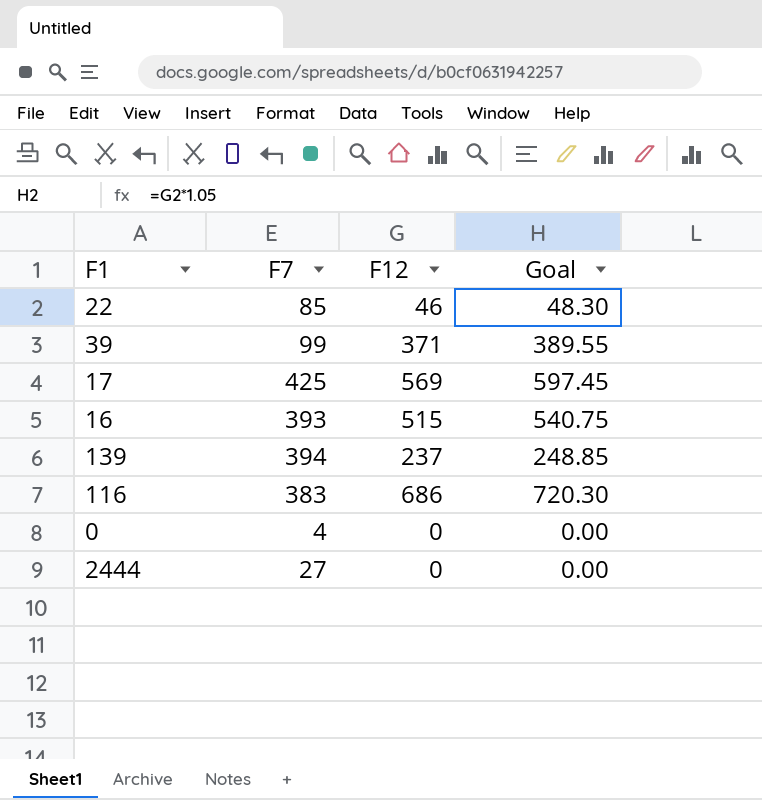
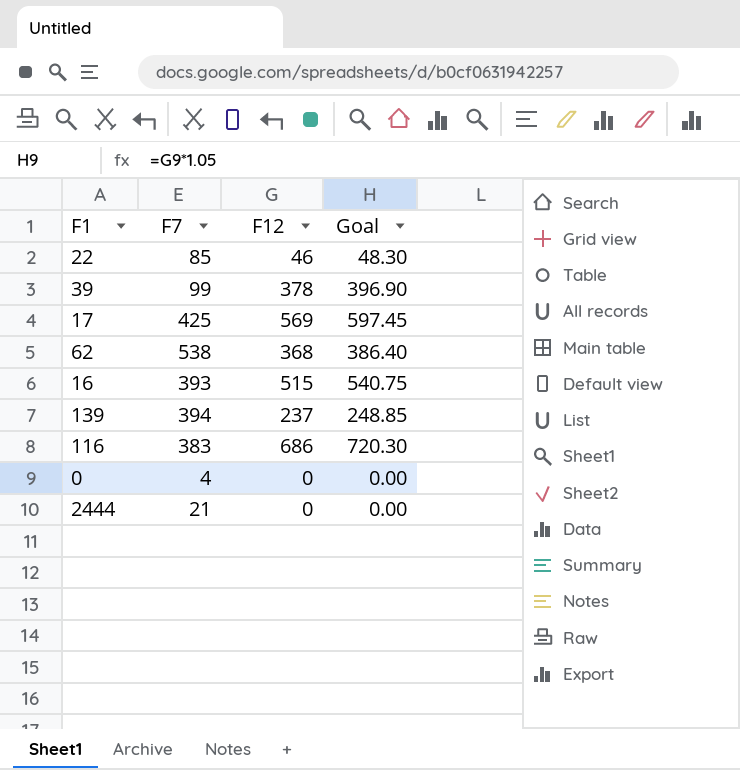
39 | F12: 371 -> 378
39 | Goal: 389.55 -> 396.90
row 62: none -> 538 | 368 | 386.40
2444 | F7: 27 -> 21

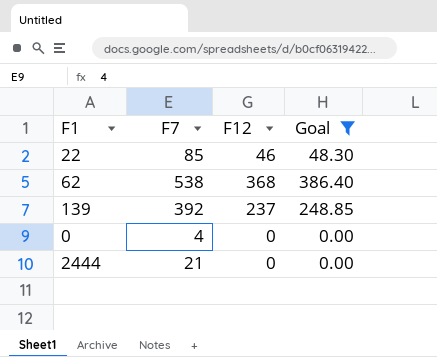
filter: none -> Goal <= 386.40
139 | F7: 394 -> 392

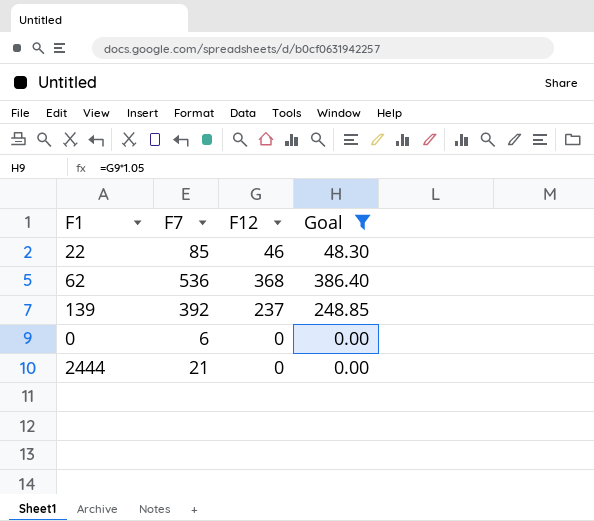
62 | F7: 538 -> 536
0 | F7: 4 -> 6

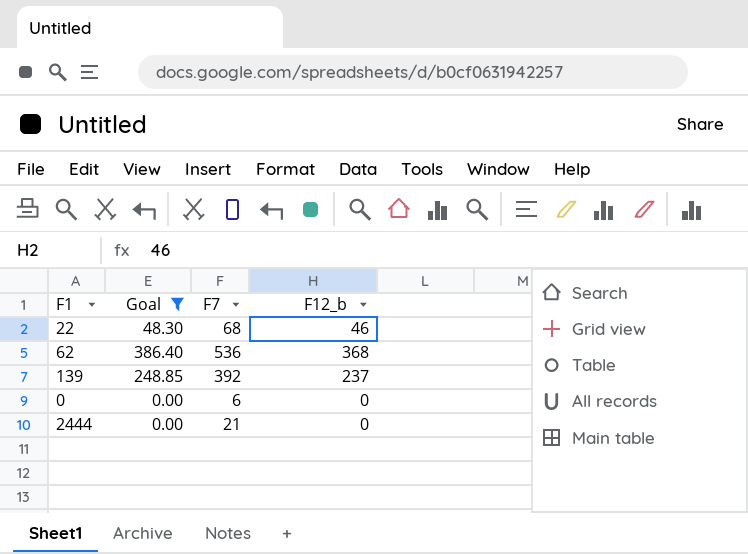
column Goal | position: 4 -> 2
column name: F12 -> F12_b
22 | F7: 85 -> 68

